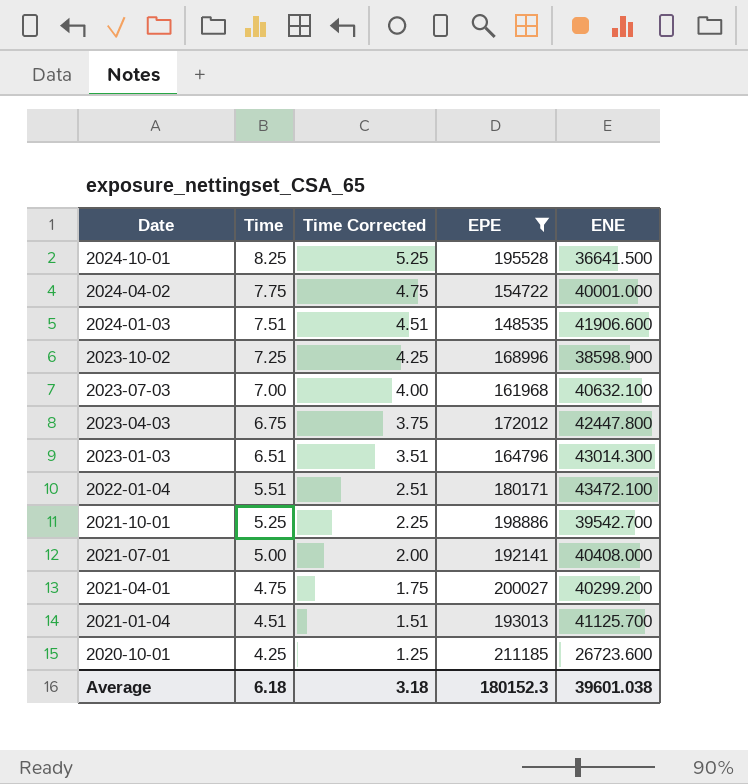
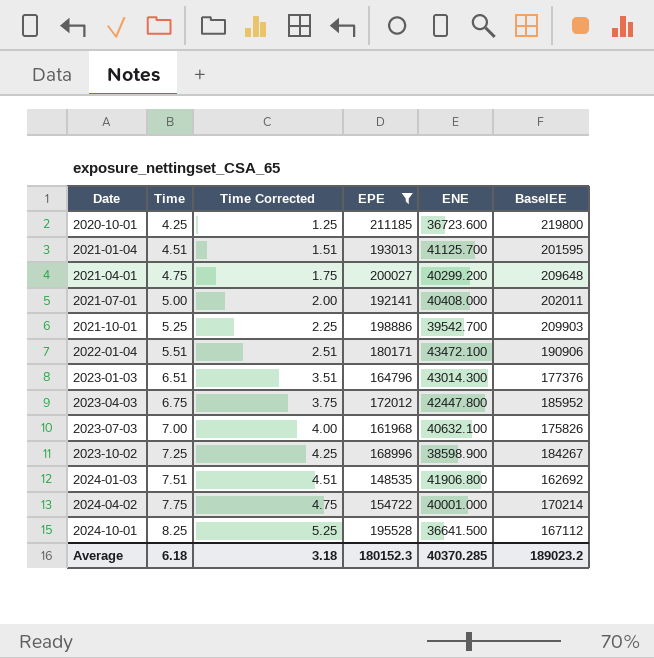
row order: Date descending -> Date ascending
column BaselEE | position: none -> 6
2020-10-01 | ENE: 26723.600 -> 36723.600
2024-01-03 | ENE: 41906.600 -> 41906.800
Average | ENE: 39601.038 -> 40370.285

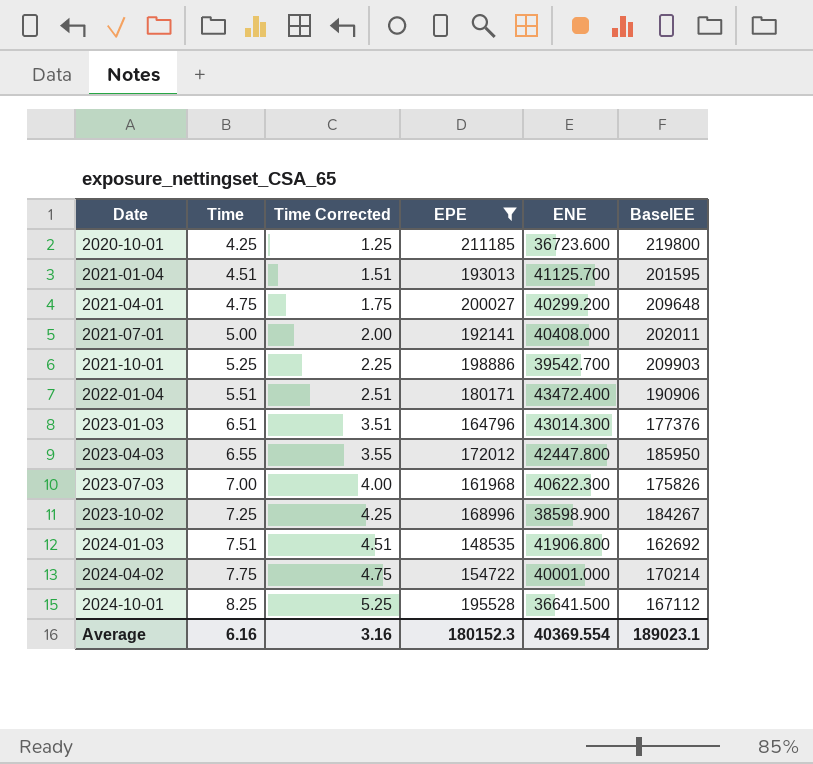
2022-01-04 | ENE: 43472.100 -> 43472.400
2023-04-03 | Time: 6.75 -> 6.55
2023-04-03 | Time Corrected: 3.75 -> 3.55
2023-04-03 | BaselEE: 185952 -> 185950
2023-07-03 | ENE: 40632.100 -> 40622.300
Average | Time: 6.18 -> 6.16
Average | Time Corrected: 3.18 -> 3.16
Average | ENE: 40370.285 -> 40369.554
Average | BaselEE: 189023.2 -> 189023.1

